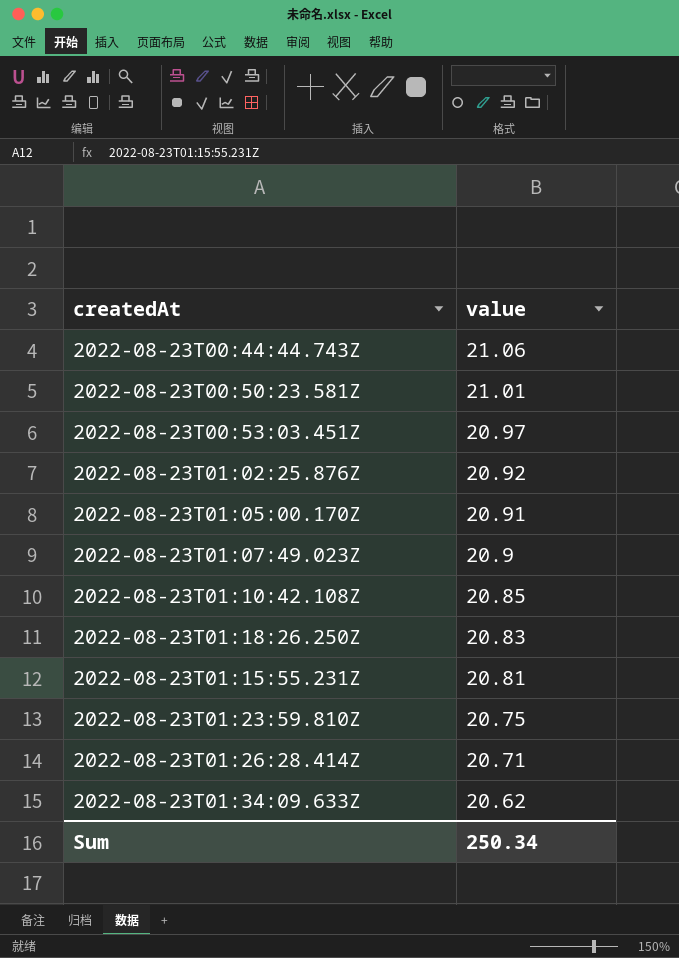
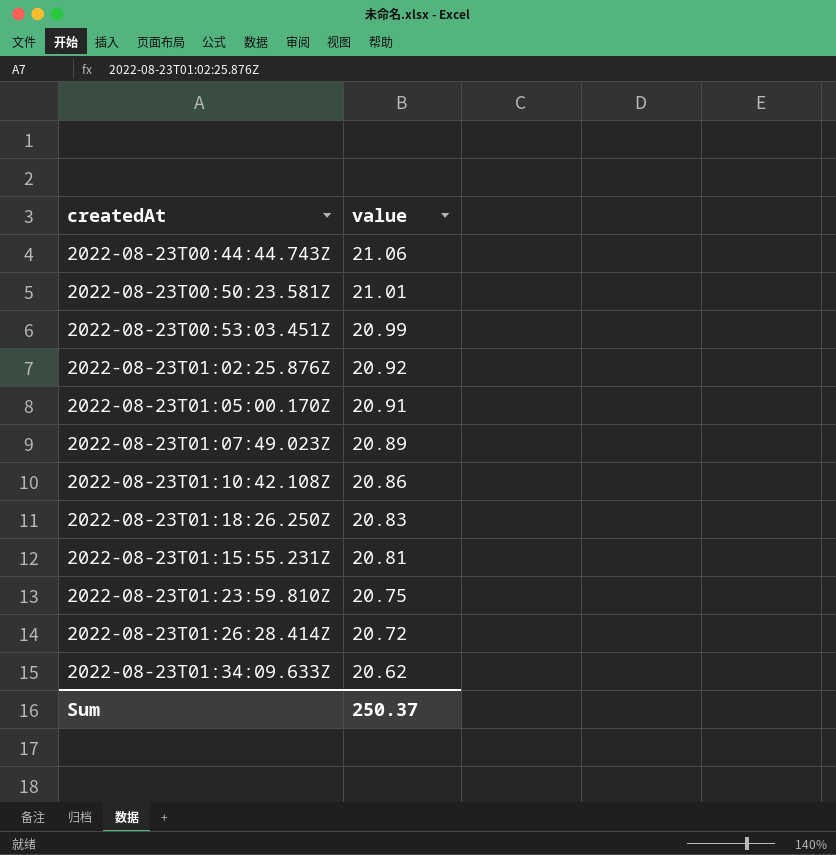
2022-08-23T00:53:03.451Z | value: 20.97 -> 20.99
2022-08-23T01:07:49.023Z | value: 20.9 -> 20.89
2022-08-23T01:10:42.108Z | value: 20.85 -> 20.86
2022-08-23T01:26:28.414Z | value: 20.71 -> 20.72
Sum | value: 250.34 -> 250.37

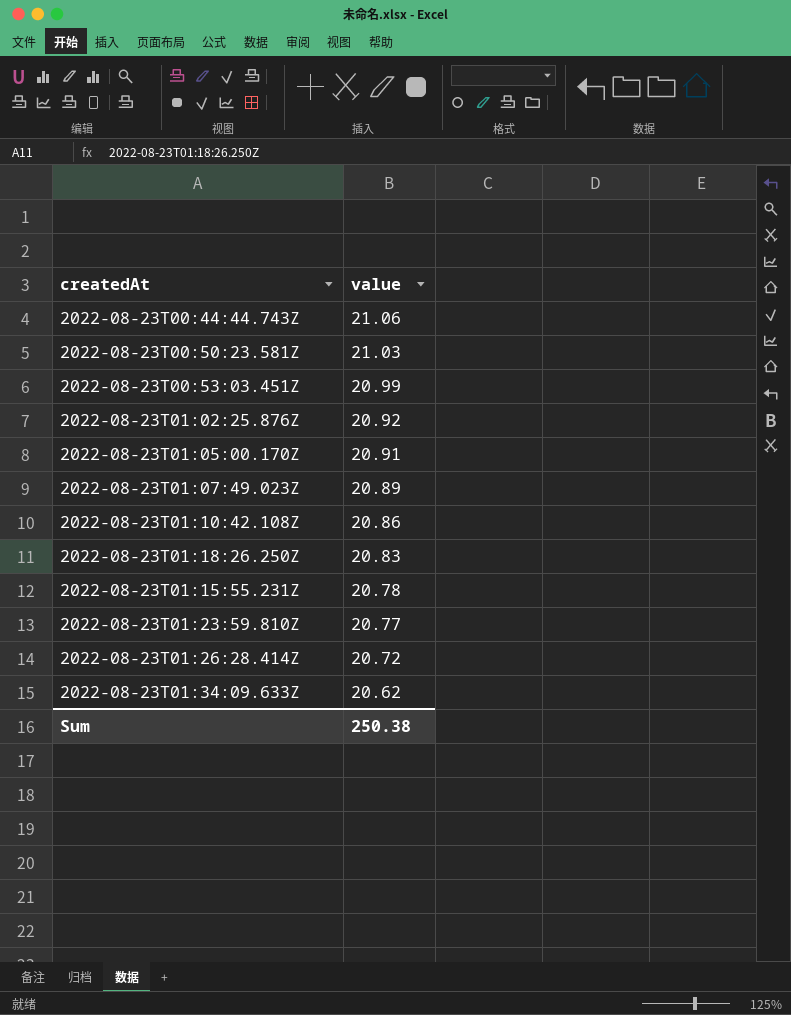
2022-08-23T00:50:23.581Z | value: 21.01 -> 21.03
2022-08-23T01:15:55.231Z | value: 20.81 -> 20.78
2022-08-23T01:23:59.810Z | value: 20.75 -> 20.77
Sum | value: 250.37 -> 250.38

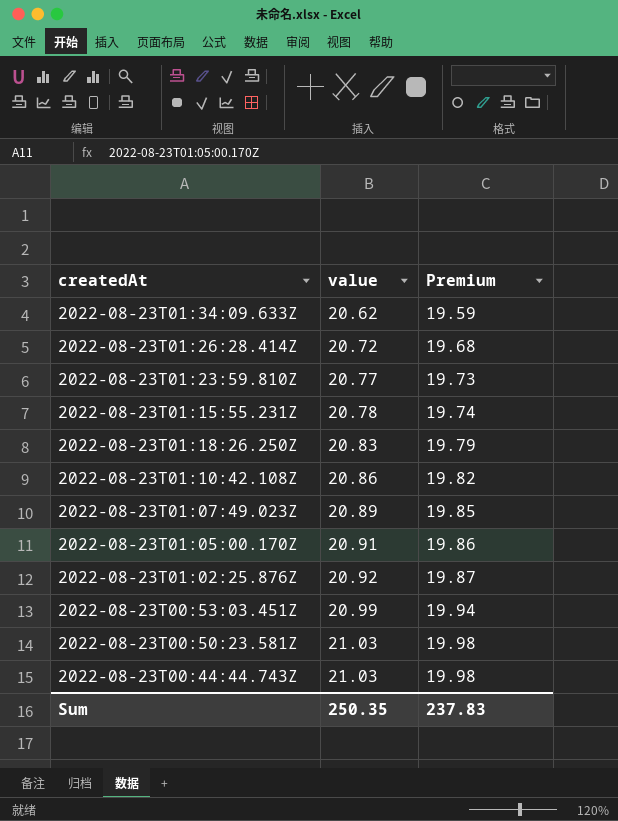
row order: value descending -> value ascending
column Premium | formula: none -> [value] * 0.95
2022-08-23T00:44:44.743Z | value: 21.06 -> 21.03
Sum | value: 250.38 -> 250.35

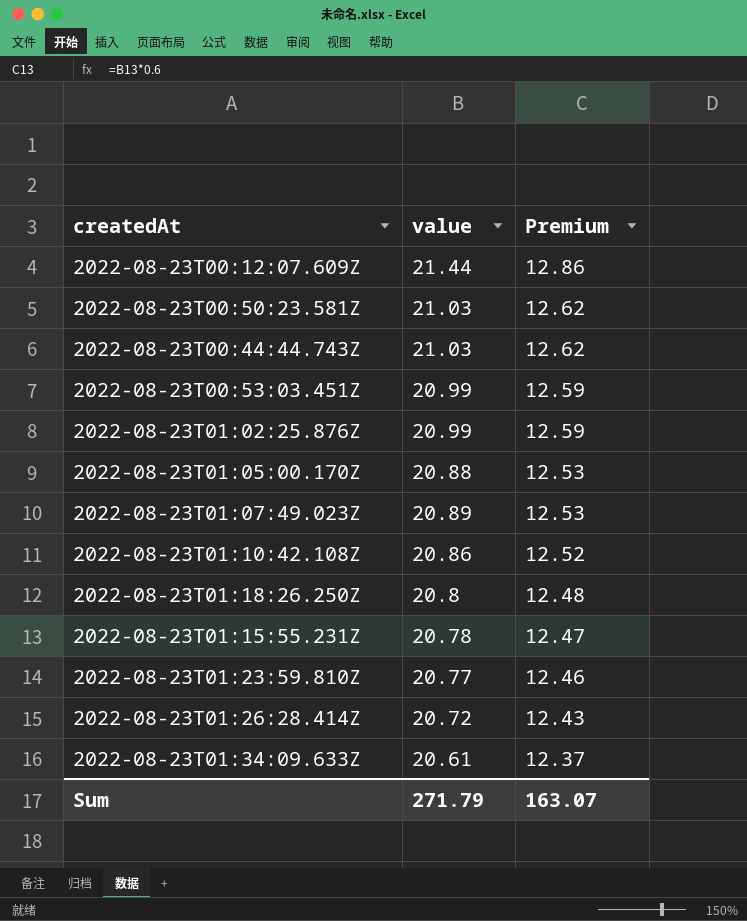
row order: value ascending -> Premium descending
column Premium | formula: [value] * 0.95 -> [value] * 0.6
row 2022-08-23T00:12:07.609Z: none -> 21.44 | 12.86
2022-08-23T01:02:25.876Z | value: 20.92 -> 20.99
2022-08-23T01:05:00.170Z | value: 20.91 -> 20.88
2022-08-23T01:18:26.250Z | value: 20.83 -> 20.8
2022-08-23T01:34:09.633Z | value: 20.62 -> 20.61
Sum | value: 250.35 -> 271.79
Sum | Premium: 237.83 -> 163.07

